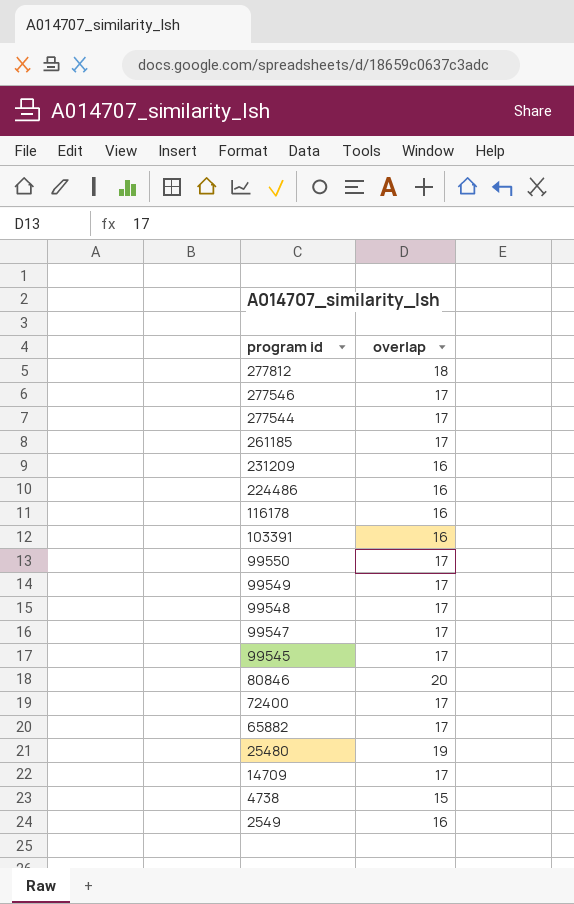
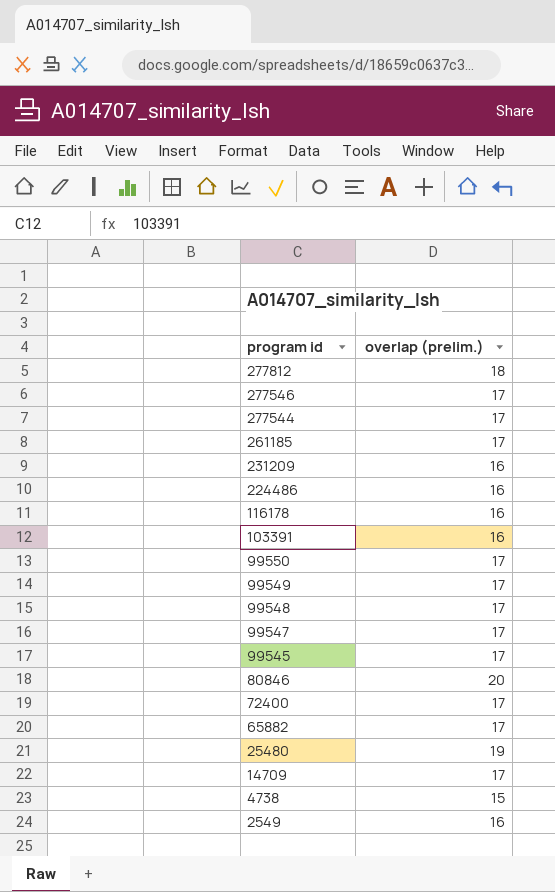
column name: overlap -> overlap (prelim.)

